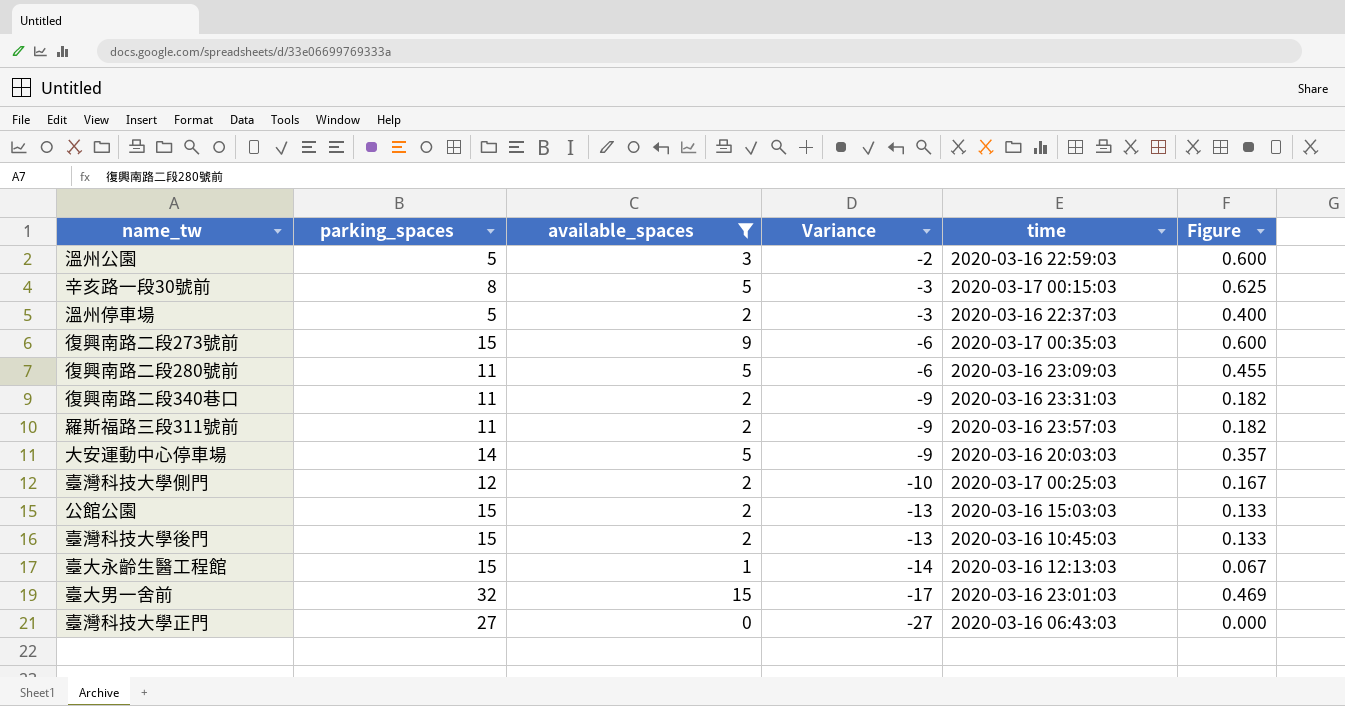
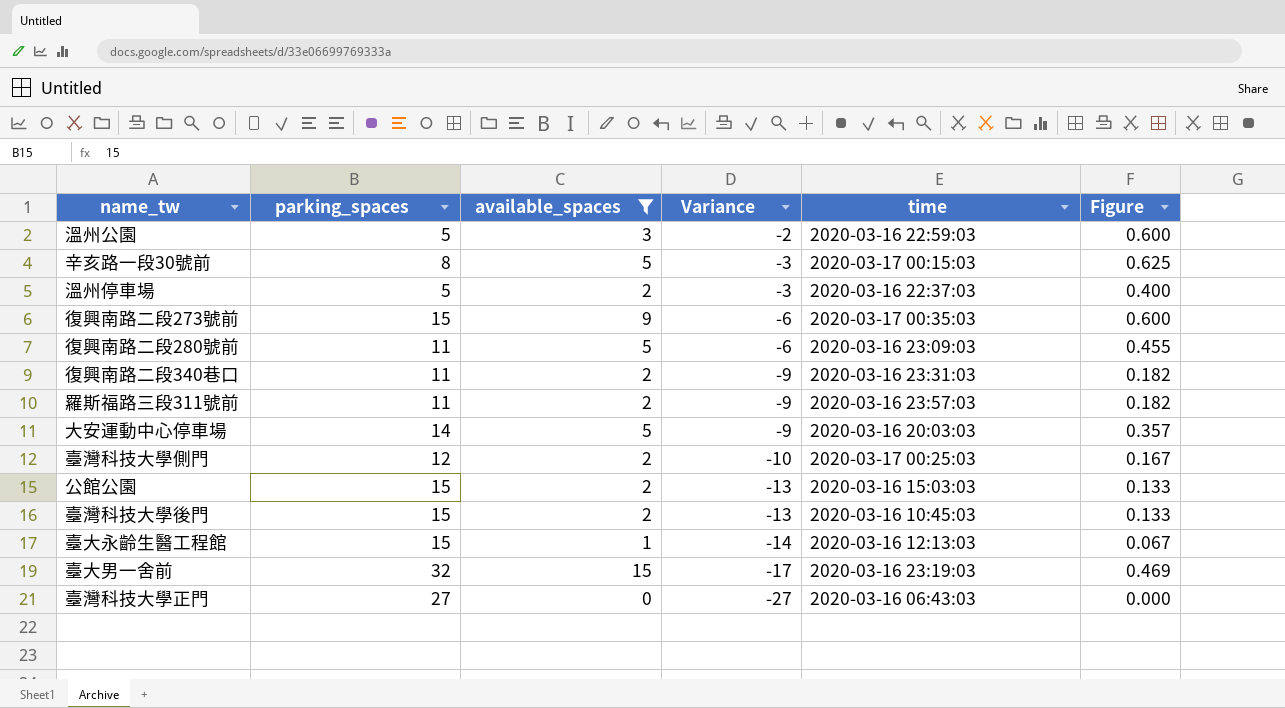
臺大男一舍前 | time: 2020-03-16 23:01:03 -> 2020-03-16 23:19:03

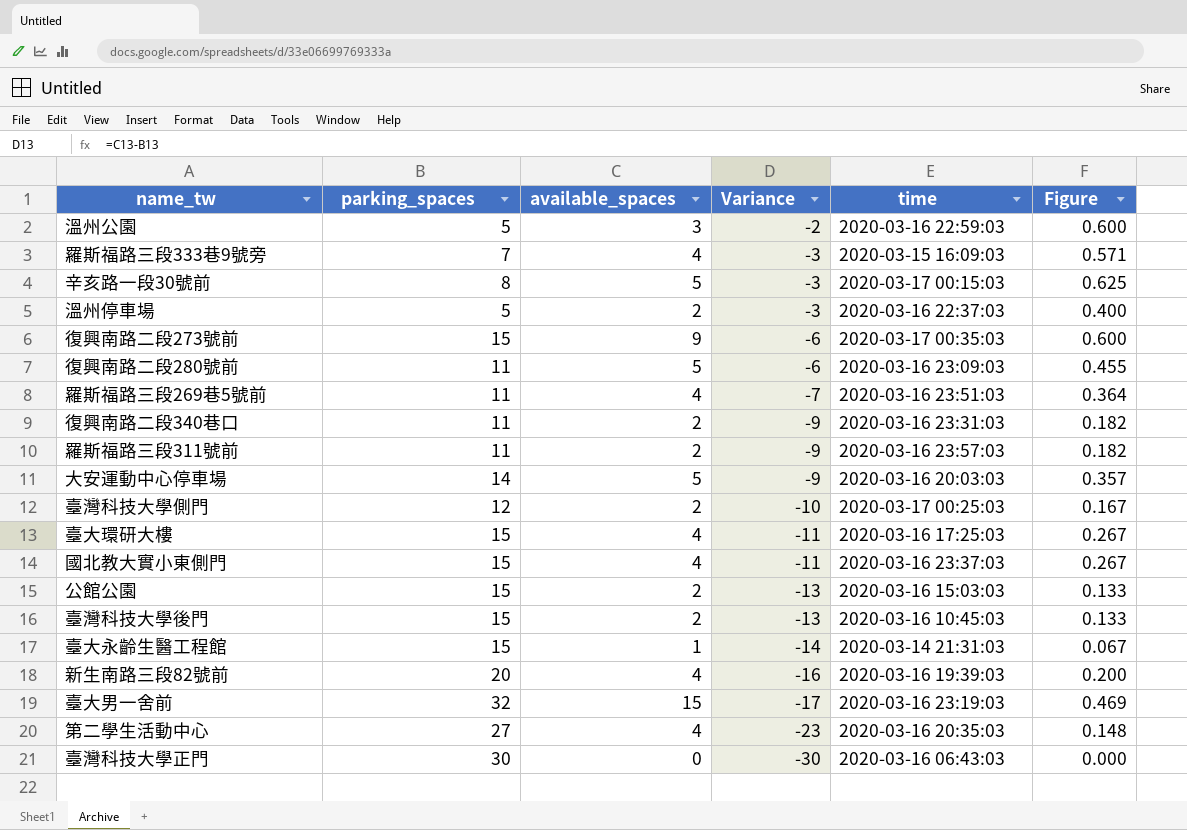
filter: available_spaces != 4 -> none
臺大永齡生醫工程館 | time: 2020-03-16 12:13:03 -> 2020-03-14 21:31:03
臺灣科技大學正門 | parking_spaces: 27 -> 30
臺灣科技大學正門 | Variance: -27 -> -30

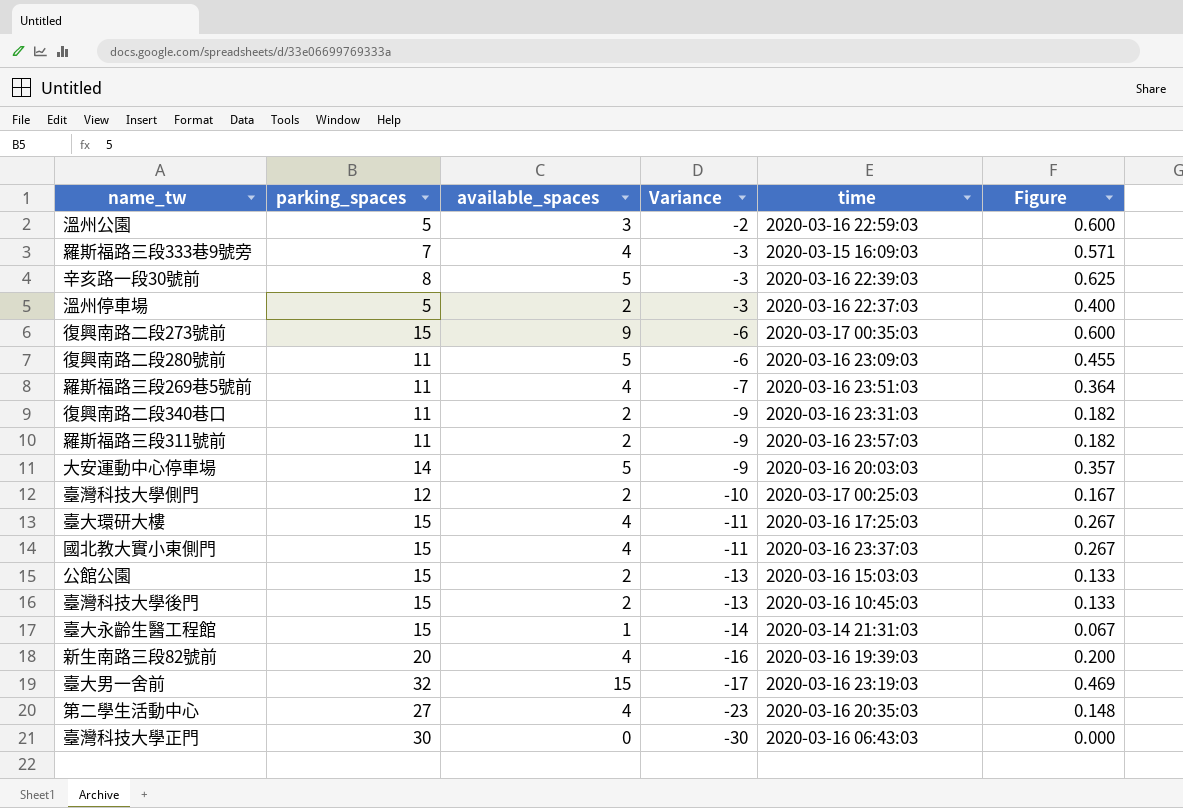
辛亥路一段30號前 | time: 2020-03-17 00:15:03 -> 2020-03-16 22:39:03

